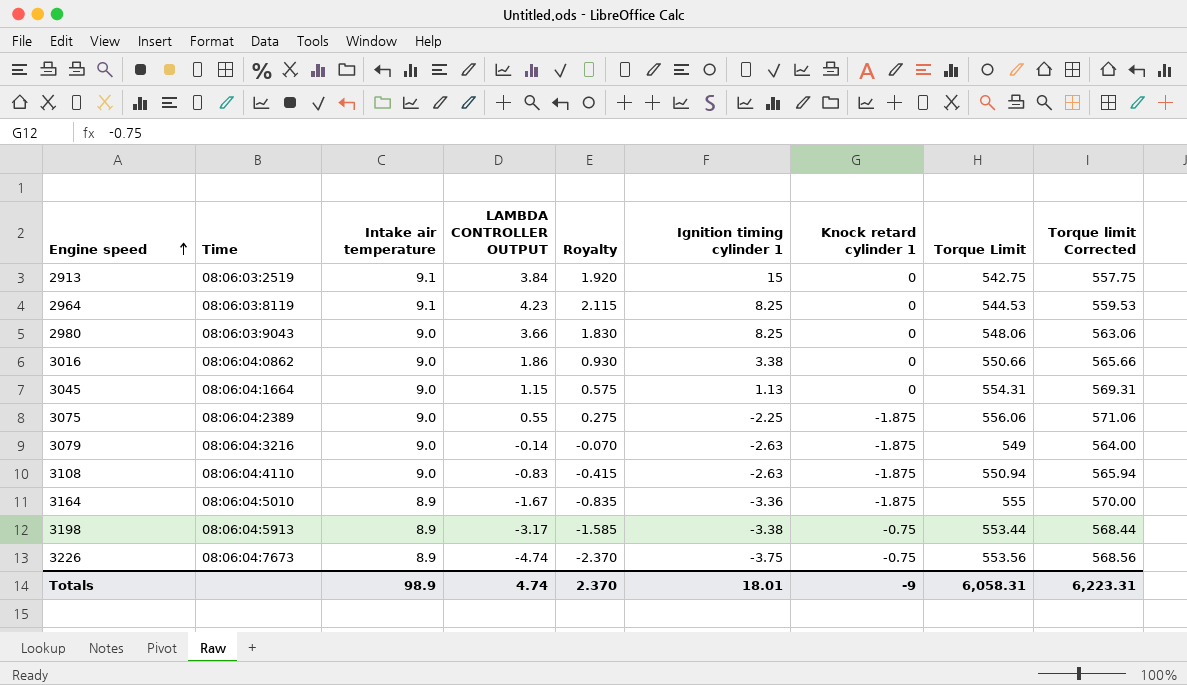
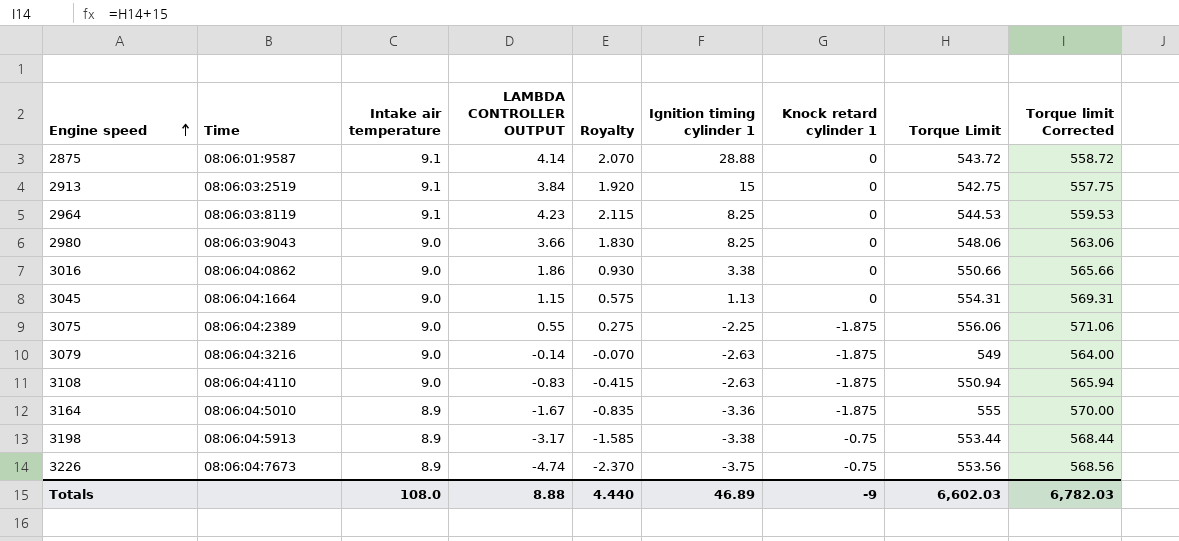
row 2875: none -> 08:06:01:9587 | 9.1 | 4.14 | 2.070 | 28.88 | 0 | 543.72 | 558.72
Totals | Intake air temperature: 98.9 -> 108.0
Totals | LAMBDA CONTROLLER OUTPUT: 4.74 -> 8.88
Totals | Royalty: 2.370 -> 4.440
Totals | Ignition timing cylinder 1: 18.01 -> 46.89
Totals | Torque Limit: 6,058.31 -> 6,602.03
Totals | Torque limit Corrected: 6,223.31 -> 6,782.03

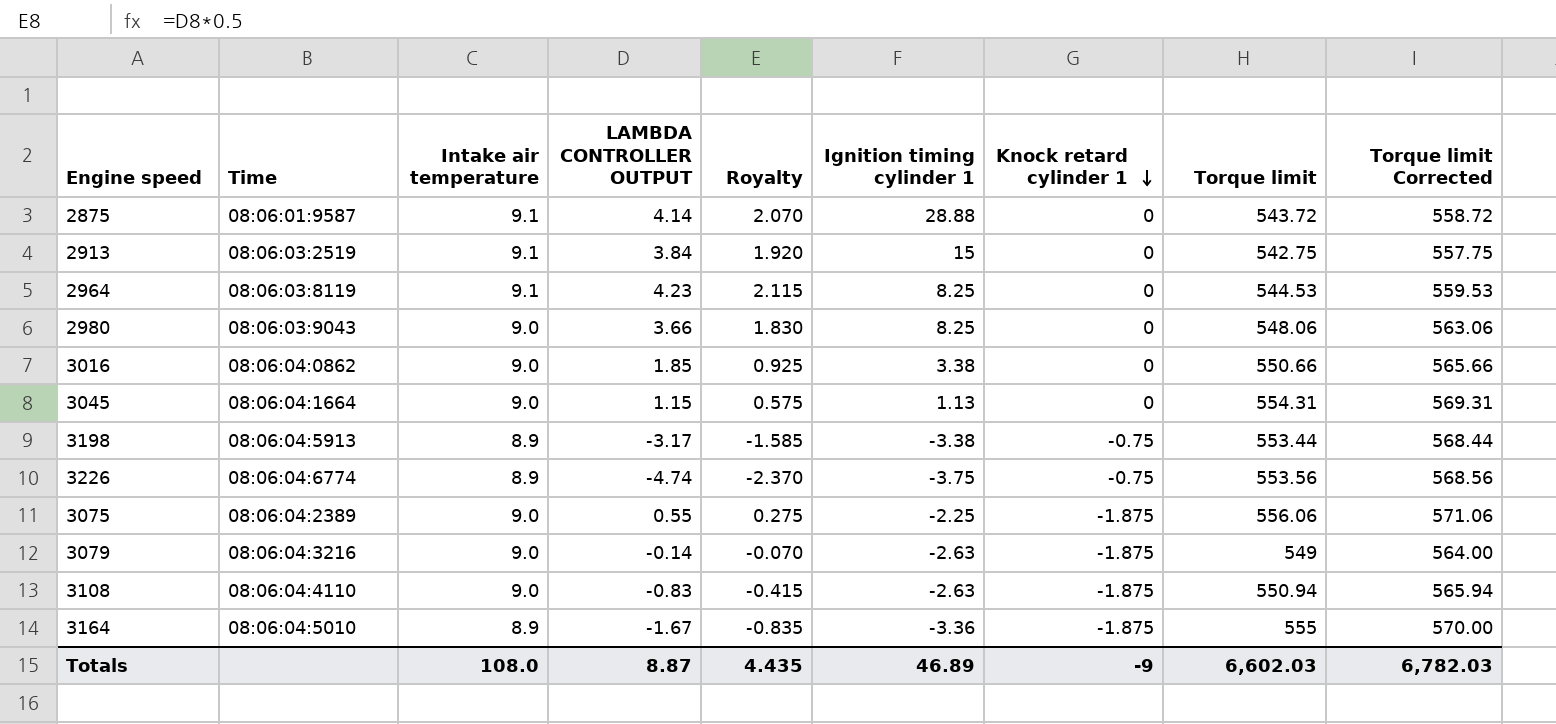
row order: Engine speed ascending -> Knock retard cylinder 1 descending
column name: Torque Limit -> Torque limit
3016 | LAMBDA CONTROLLER OUTPUT: 1.86 -> 1.85
3016 | Royalty: 0.930 -> 0.925
3226 | Time: 08:06:04:7673 -> 08:06:04:6774
Totals | LAMBDA CONTROLLER OUTPUT: 8.88 -> 8.87
Totals | Royalty: 4.440 -> 4.435

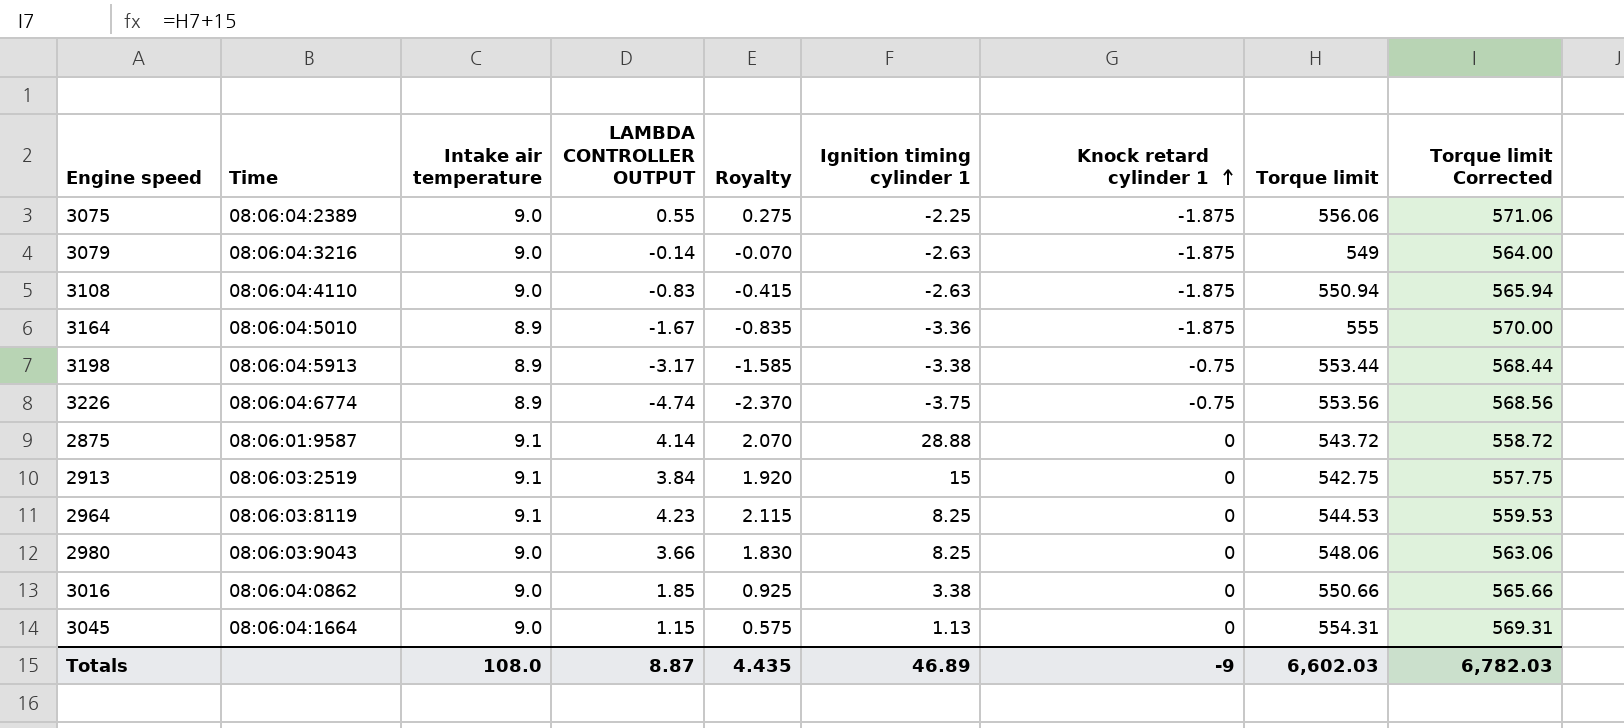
row order: Knock retard cylinder 1 descending -> Knock retard cylinder 1 ascending

